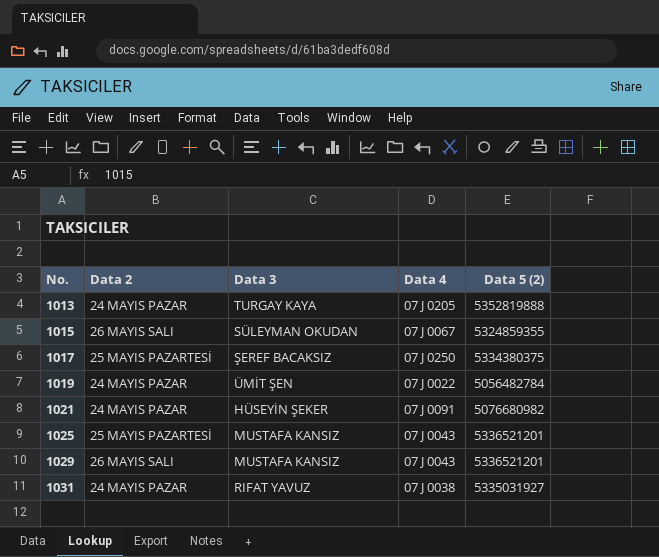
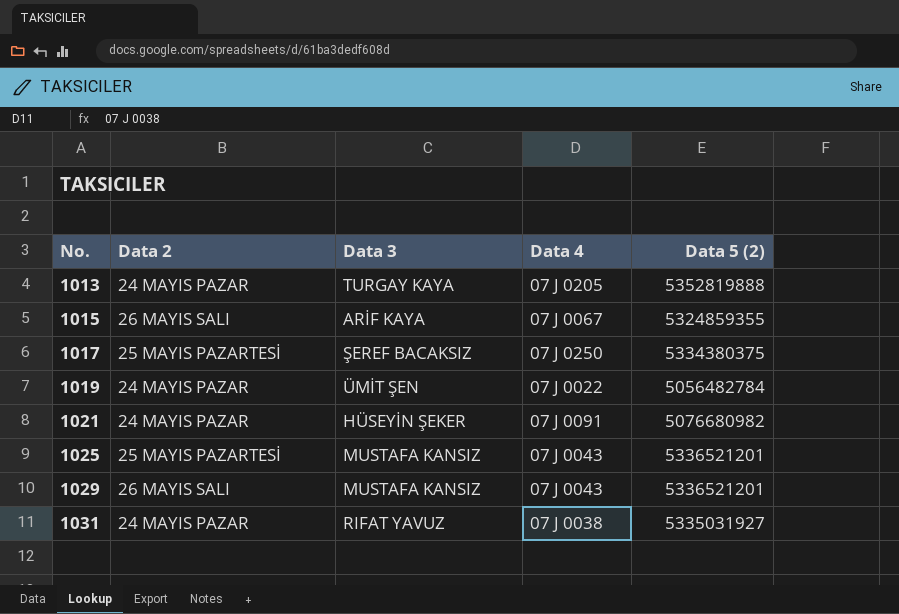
1015 | Data 3: SÜLEYMAN OKUDAN -> ARİF KAYA

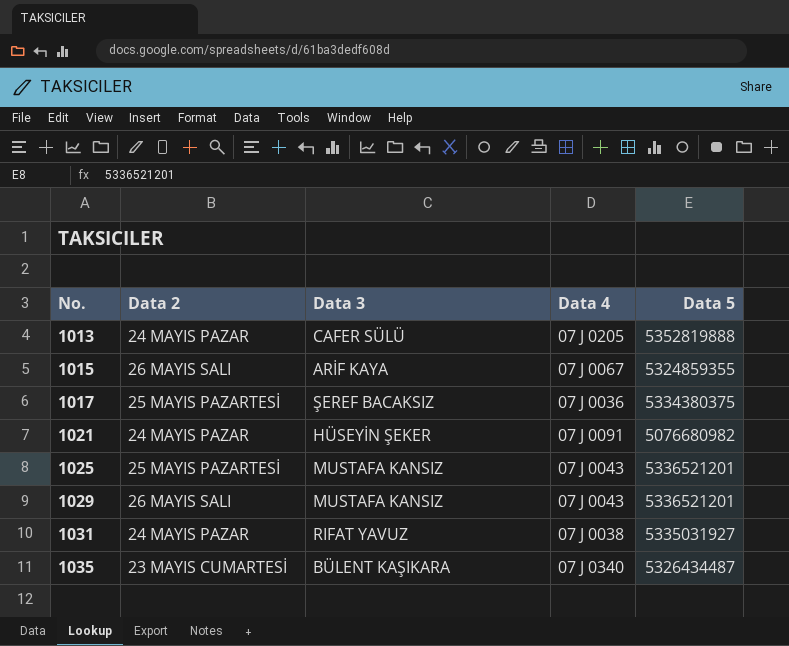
column name: Data 5 (2) -> Data 5
row 1019: 24 MAYIS PAZAR | ÜMİT ŞEN | 07 J 0022 | 5056482784 -> none
1013 | Data 3: TURGAY KAYA -> CAFER SÜLÜ
1017 | Data 4: 07 J 0250 -> 07 J 0036
row 1035: none -> 23 MAYIS CUMARTESİ | BÜLENT KAŞIKARA | 07 J 0340 | 5326434487

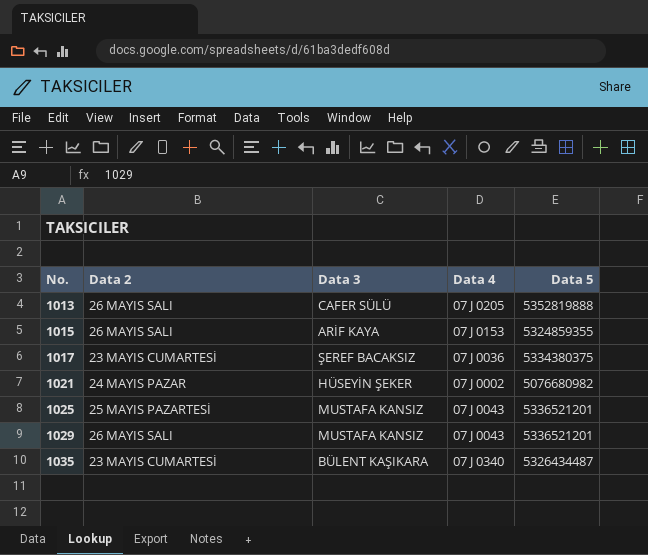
row 1031: 24 MAYIS PAZAR | RIFAT YAVUZ | 07 J 0038 | 5335031927 -> none
1013 | Data 2: 24 MAYIS PAZAR -> 26 MAYIS SALI
1015 | Data 4: 07 J 0067 -> 07 J 0153
1017 | Data 2: 25 MAYIS PAZARTESİ -> 23 MAYIS CUMARTESİ
1021 | Data 4: 07 J 0091 -> 07 J 0002

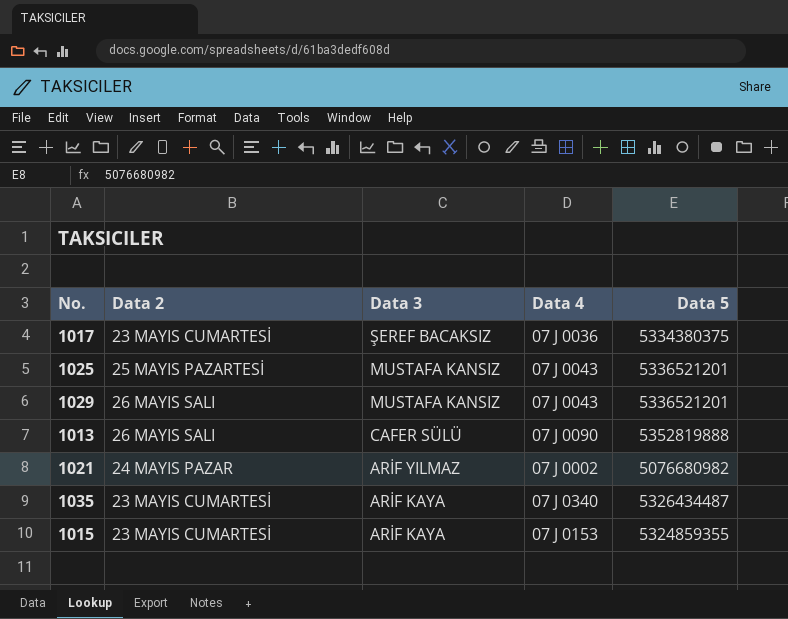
row order: No. ascending -> Data 3 descending
1013 | Data 4: 07 J 0205 -> 07 J 0090
1021 | Data 3: HÜSEYİN ŞEKER -> ARİF YILMAZ
1035 | Data 3: BÜLENT KAŞIKARA -> ARİF KAYA
1015 | Data 2: 26 MAYIS SALI -> 23 MAYIS CUMARTESİ

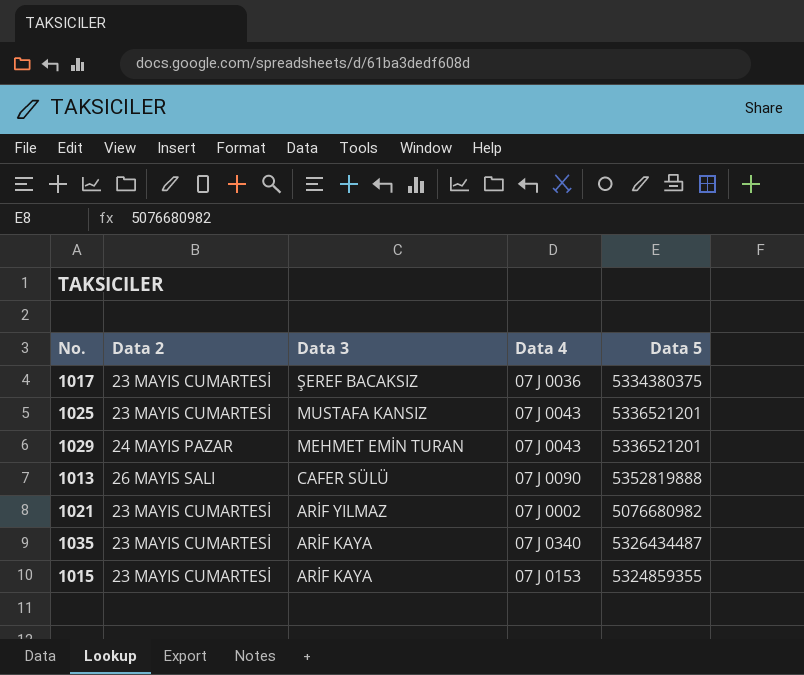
1025 | Data 2: 25 MAYIS PAZARTESİ -> 23 MAYIS CUMARTESİ
1029 | Data 2: 26 MAYIS SALI -> 24 MAYIS PAZAR
1029 | Data 3: MUSTAFA KANSIZ -> MEHMET EMİN TURAN
1021 | Data 2: 24 MAYIS PAZAR -> 23 MAYIS CUMARTESİ

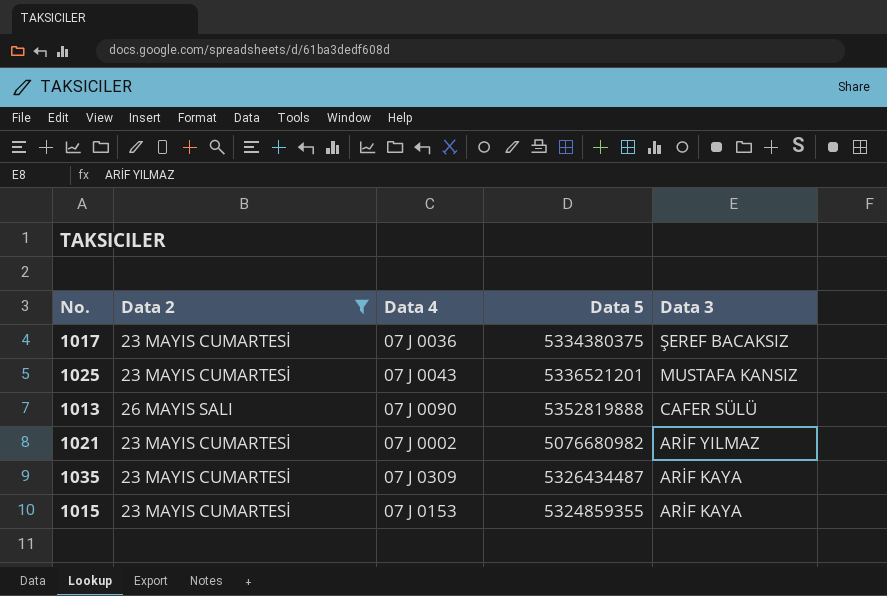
filter: none -> Data 2 != 24 MAYIS PAZAR
column Data 3 | position: 3 -> 5
1035 | Data 4: 07 J 0340 -> 07 J 0309

